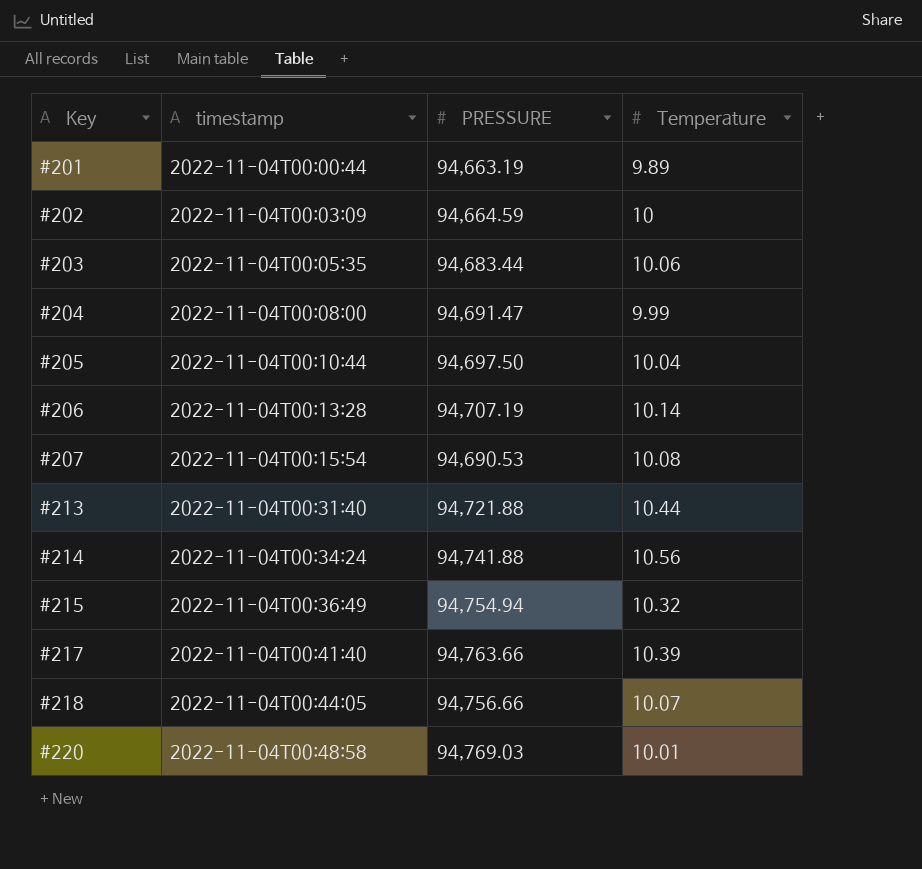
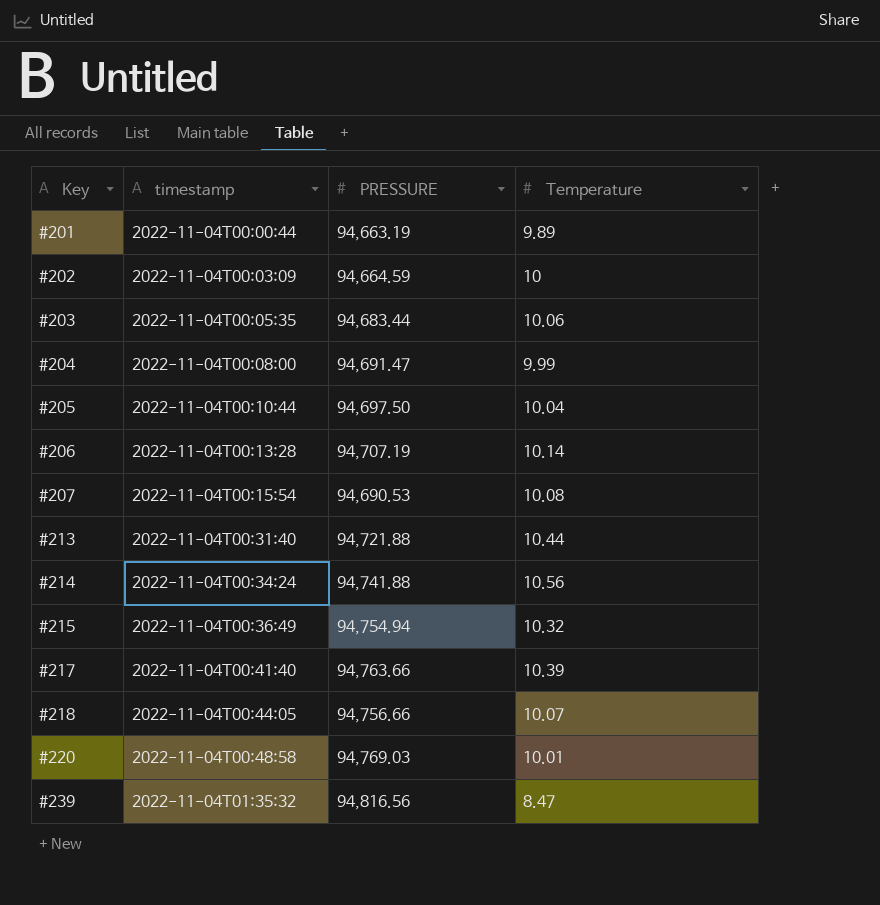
row #239: none -> 2022-11-04T01:35:32 | 94,816.56 | 8.47

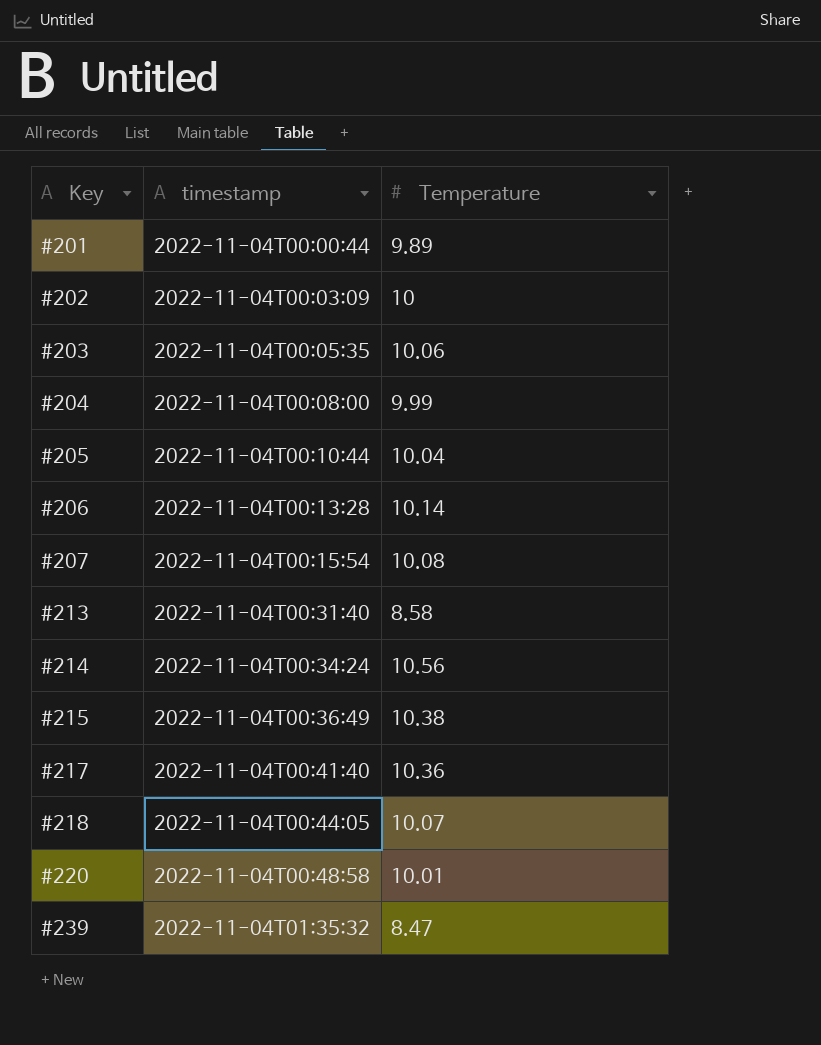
column PRESSURE | position: 3 -> none
#213 | Temperature: 10.44 -> 8.58
#215 | Temperature: 10.32 -> 10.38
#217 | Temperature: 10.39 -> 10.36

